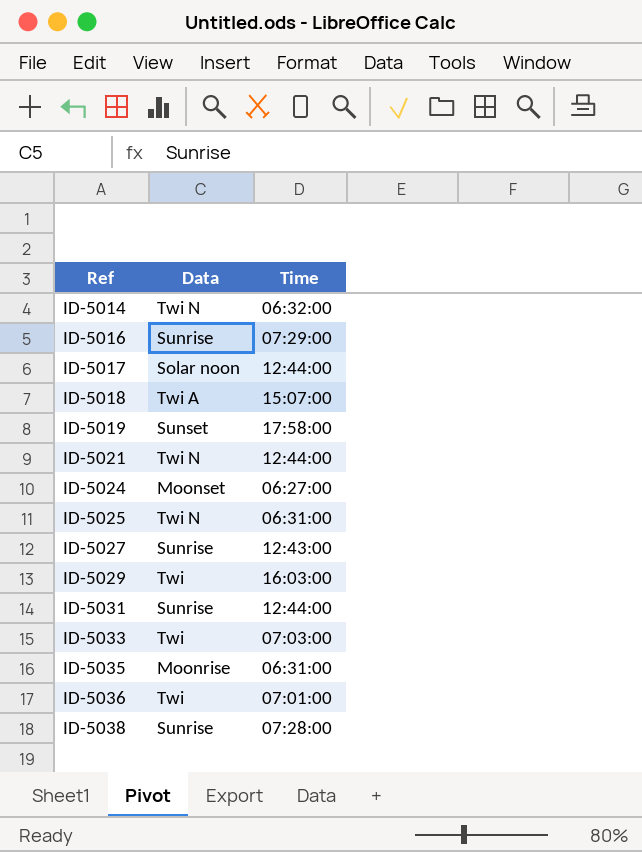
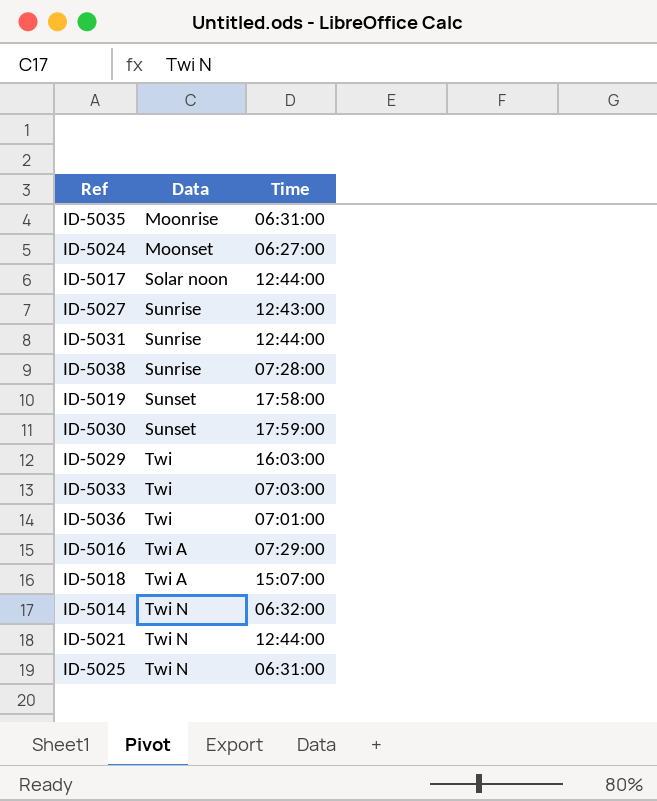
row order: Ref ascending -> Data ascending
row ID-5030: none -> Sunset | 17:59:00
ID-5016 | Data: Sunrise -> Twi A

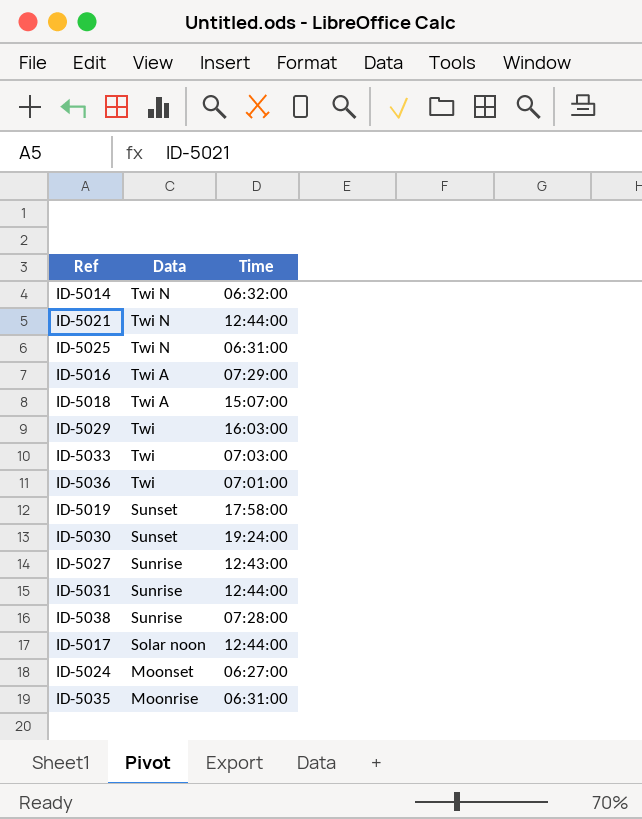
row order: Data ascending -> Data descending
ID-5030 | Time: 17:59:00 -> 19:24:00

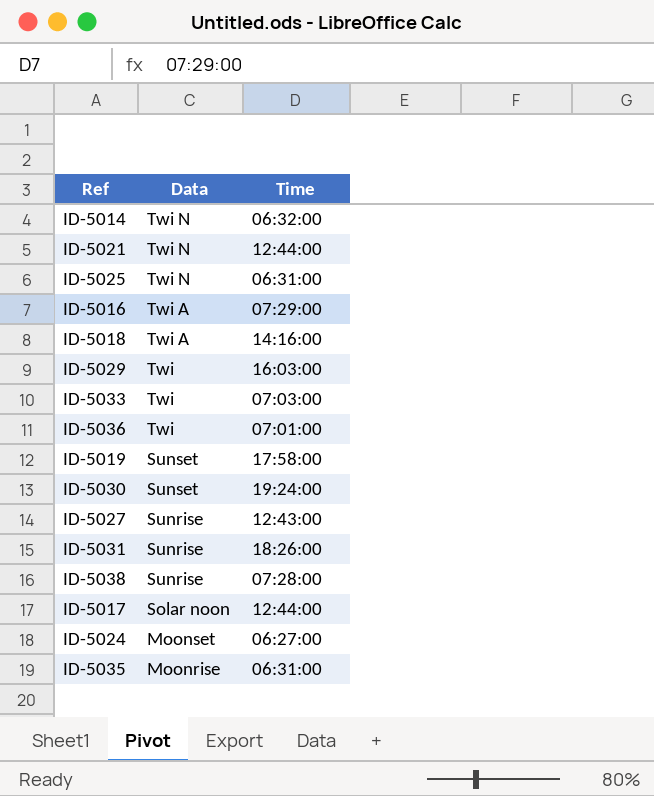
ID-5018 | Time: 15:07:00 -> 14:16:00
ID-5031 | Time: 12:44:00 -> 18:26:00

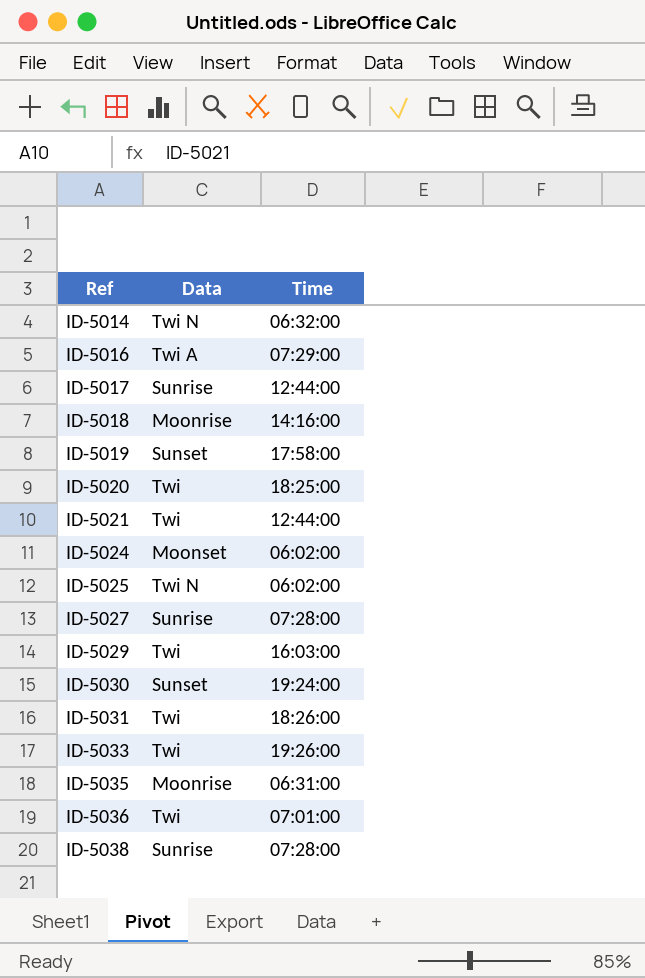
row order: Data descending -> Ref ascending
ID-5017 | Data: Solar noon -> Sunrise
ID-5018 | Data: Twi A -> Moonrise
row ID-5020: none -> Twi | 18:25:00
ID-5021 | Data: Twi N -> Twi
ID-5024 | Time: 06:27:00 -> 06:02:00
ID-5025 | Time: 06:31:00 -> 06:02:00
ID-5027 | Time: 12:43:00 -> 07:28:00
ID-5031 | Data: Sunrise -> Twi
ID-5033 | Time: 07:03:00 -> 19:26:00

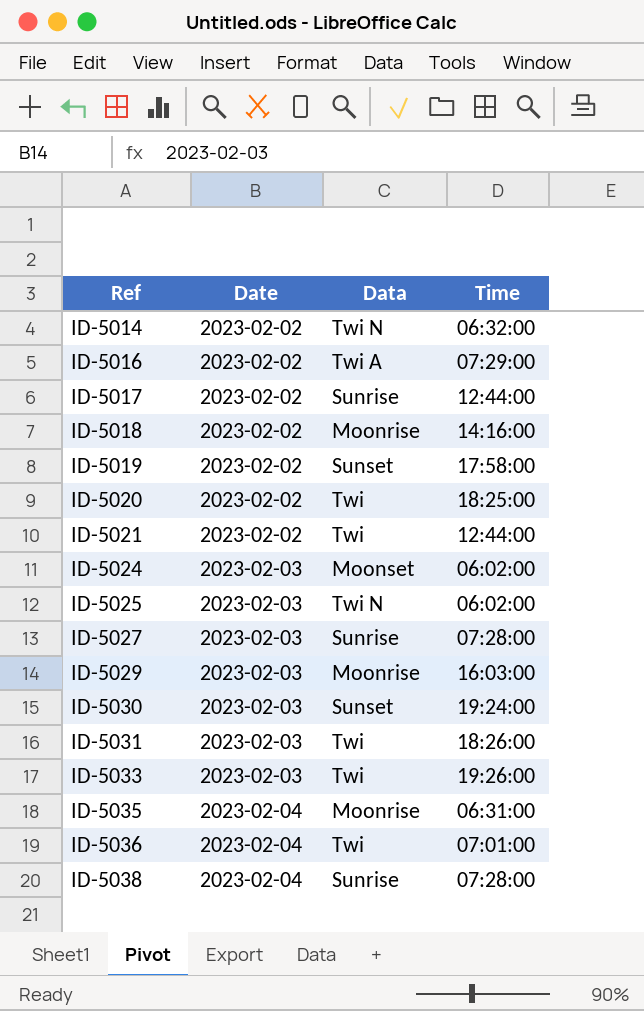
column Date | position: none -> 2
ID-5029 | Data: Twi -> Moonrise

